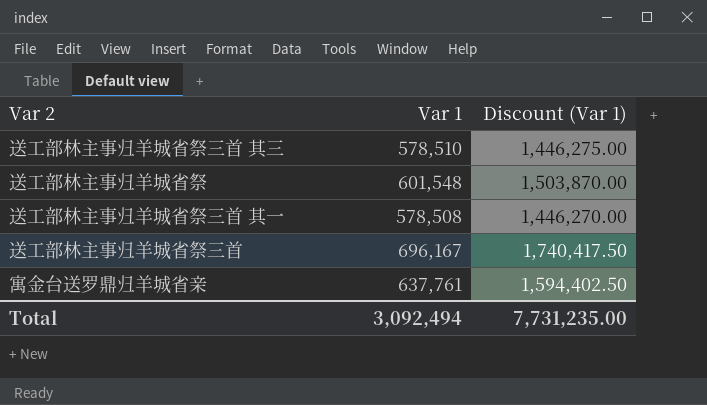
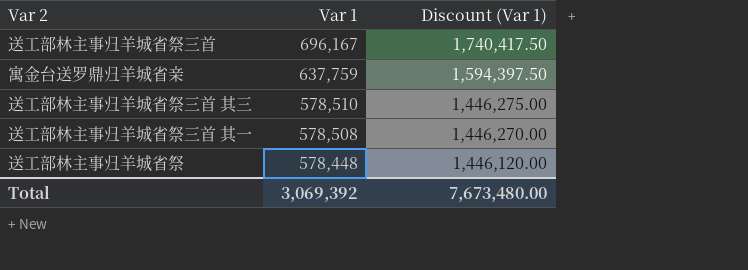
row order: none -> Var 1 descending
寓金台送罗鼎归羊城省亲 | Var 1: 637,761 -> 637,759
寓金台送罗鼎归羊城省亲 | Discount (Var 1): 1,594,402.50 -> 1,594,397.50
送工部林主事归羊城省祭 | Var 1: 601,548 -> 578,448
送工部林主事归羊城省祭 | Discount (Var 1): 1,503,870.00 -> 1,446,120.00
Total | Var 1: 3,092,494 -> 3,069,392
Total | Discount (Var 1): 7,731,235.00 -> 7,673,480.00

